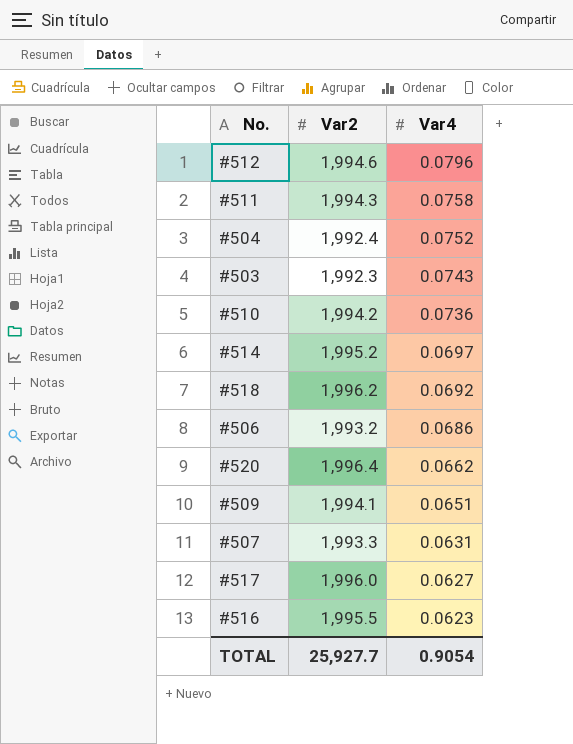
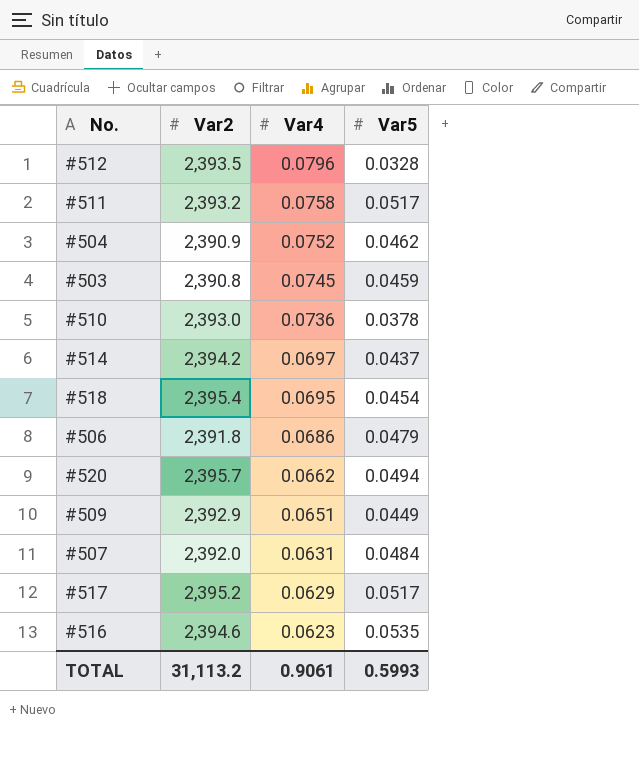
column Var5 | position: none -> 4
#512 | Var2: 1,994.6 -> 2,393.5
#511 | Var2: 1,994.3 -> 2,393.2
#504 | Var2: 1,992.4 -> 2,390.9
#503 | Var2: 1,992.3 -> 2,390.8
#503 | Var4: 0.0743 -> 0.0745
#510 | Var2: 1,994.2 -> 2,393.0
#514 | Var2: 1,995.2 -> 2,394.2
#518 | Var2: 1,996.2 -> 2,395.4
#518 | Var4: 0.0692 -> 0.0695
#506 | Var2: 1,993.2 -> 2,391.8
#520 | Var2: 1,996.4 -> 2,395.7
#509 | Var2: 1,994.1 -> 2,392.9
#507 | Var2: 1,993.3 -> 2,392.0
#517 | Var2: 1,996.0 -> 2,395.2
#517 | Var4: 0.0627 -> 0.0629
#516 | Var2: 1,995.5 -> 2,394.6
TOTAL | Var2: 25,927.7 -> 31,113.2
TOTAL | Var4: 0.9054 -> 0.9061

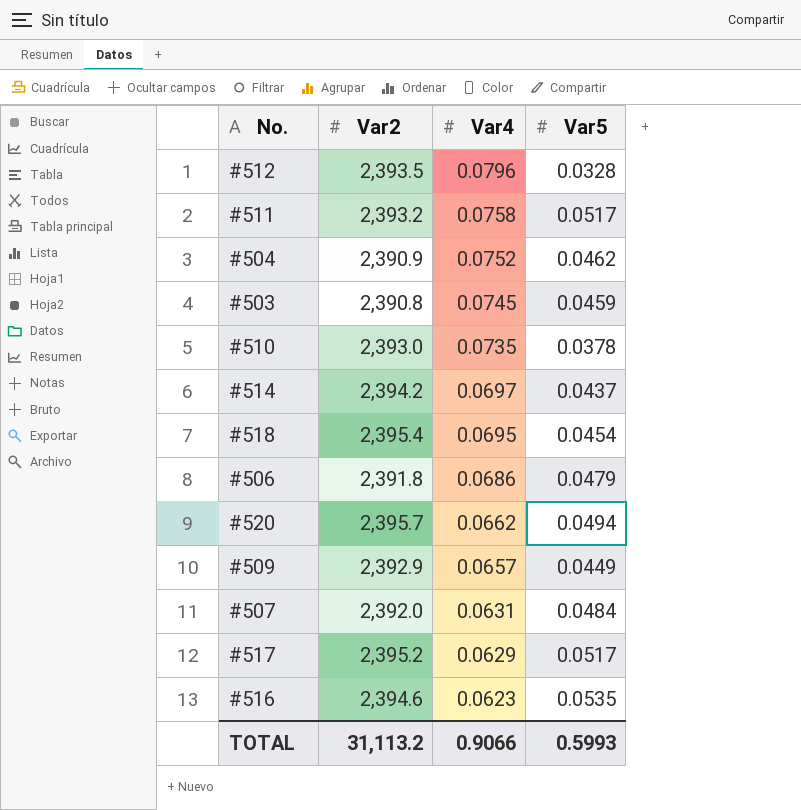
#510 | Var4: 0.0736 -> 0.0735
#509 | Var4: 0.0651 -> 0.0657
TOTAL | Var4: 0.9061 -> 0.9066

